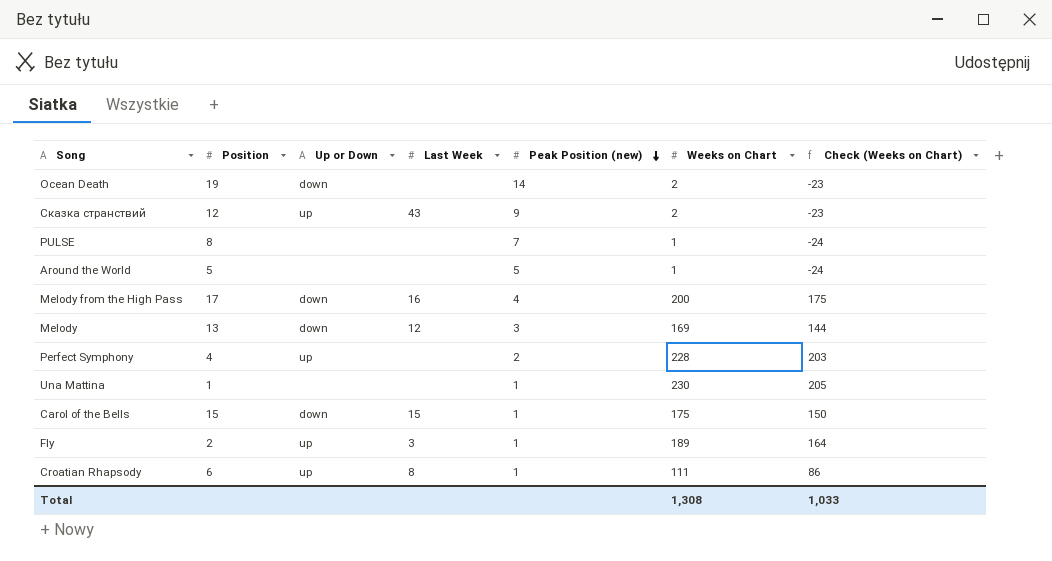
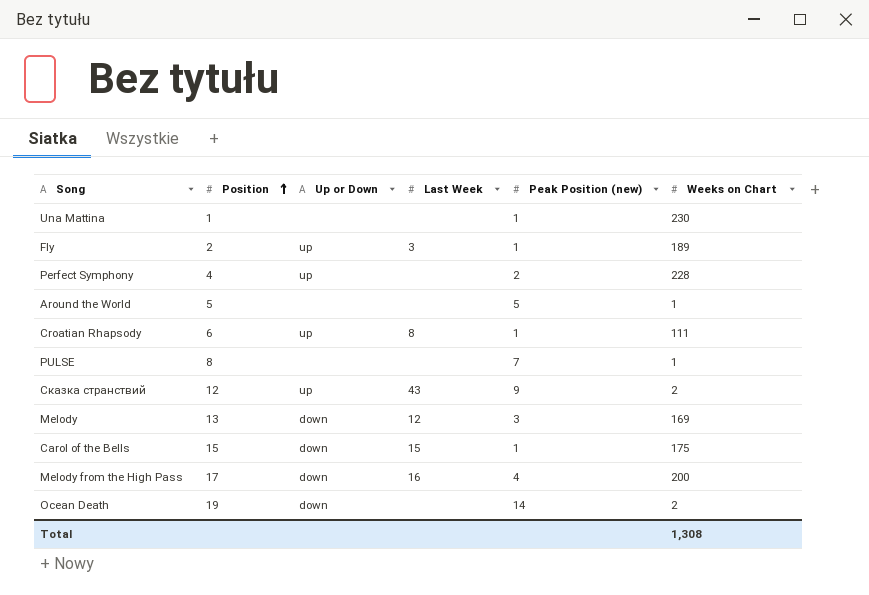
row order: Peak Position (new) descending -> Position ascending
column Check (Weeks on Chart) | formula: [Weeks on Chart] - 25 -> none

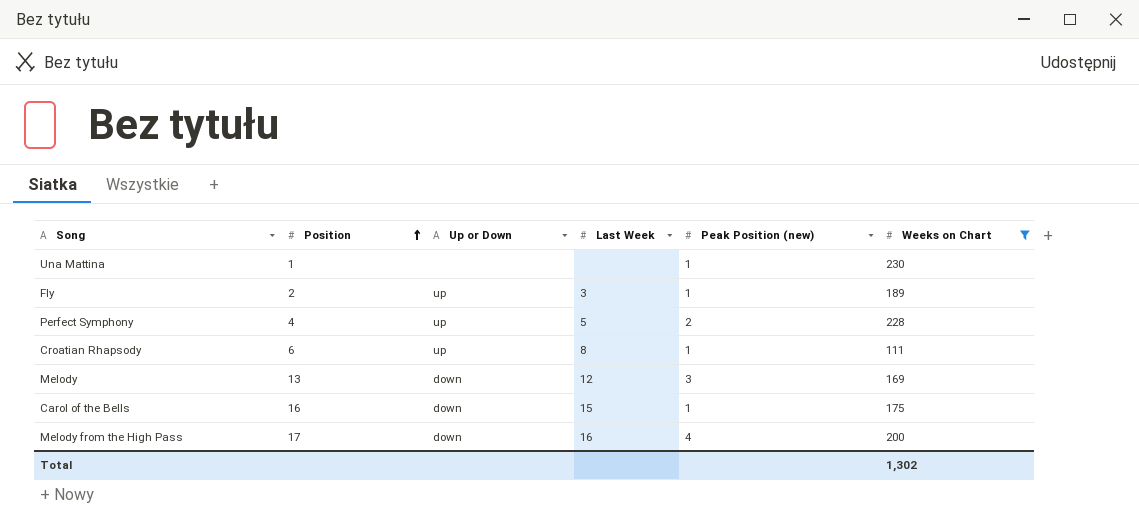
filter: none -> Weeks on Chart >= 111
Perfect Symphony | Last Week: none -> 5
Carol of the Bells | Position: 15 -> 16
Total | Weeks on Chart: 1,308 -> 1,302

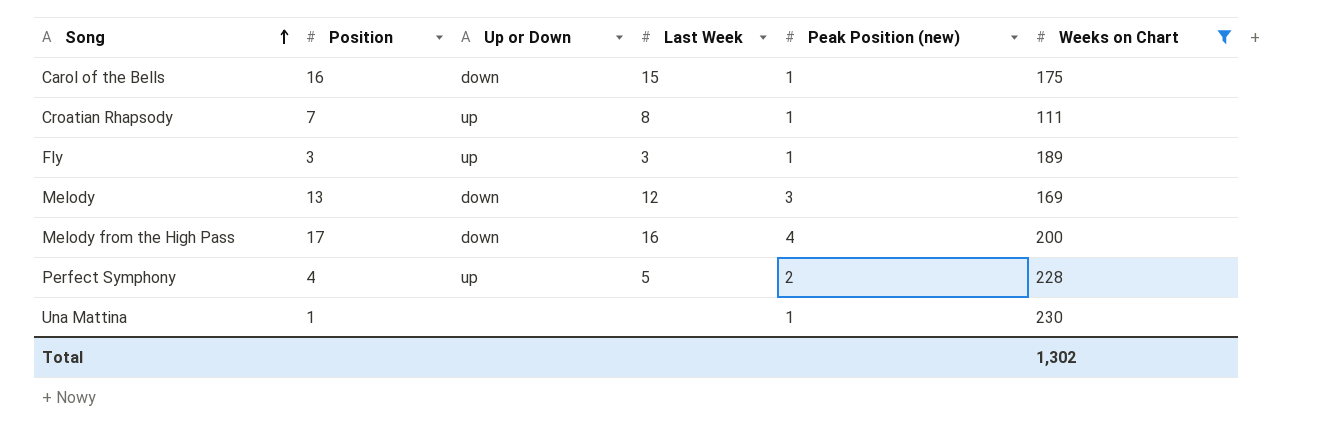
row order: Position ascending -> Song ascending
Croatian Rhapsody | Position: 6 -> 7
Fly | Position: 2 -> 3

